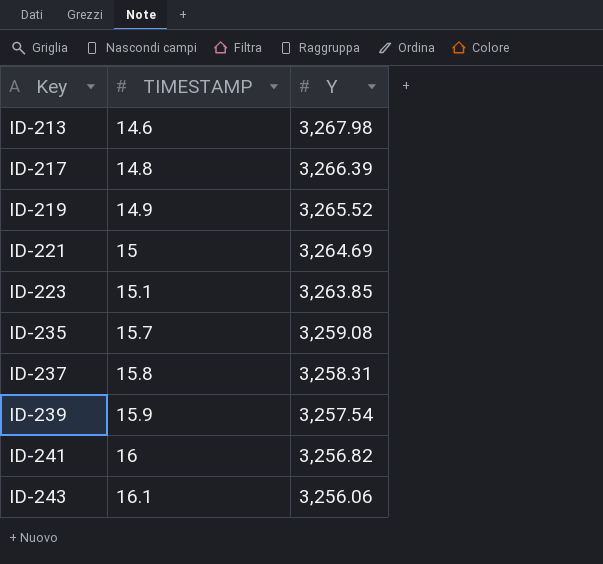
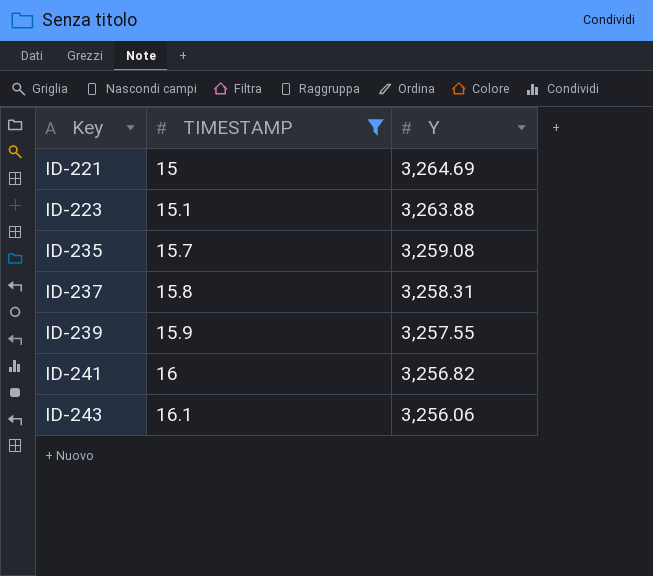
filter: none -> TIMESTAMP >= 15
ID-223 | Y: 3,263.85 -> 3,263.88
ID-239 | Y: 3,257.54 -> 3,257.55

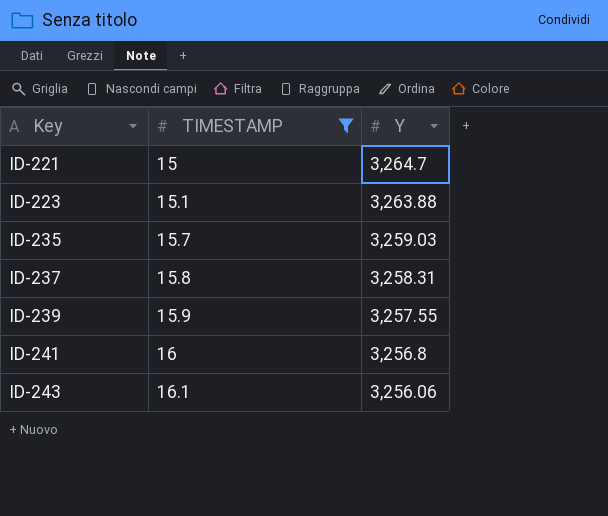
ID-221 | Y: 3,264.69 -> 3,264.7
ID-235 | Y: 3,259.08 -> 3,259.03
ID-241 | Y: 3,256.82 -> 3,256.8

